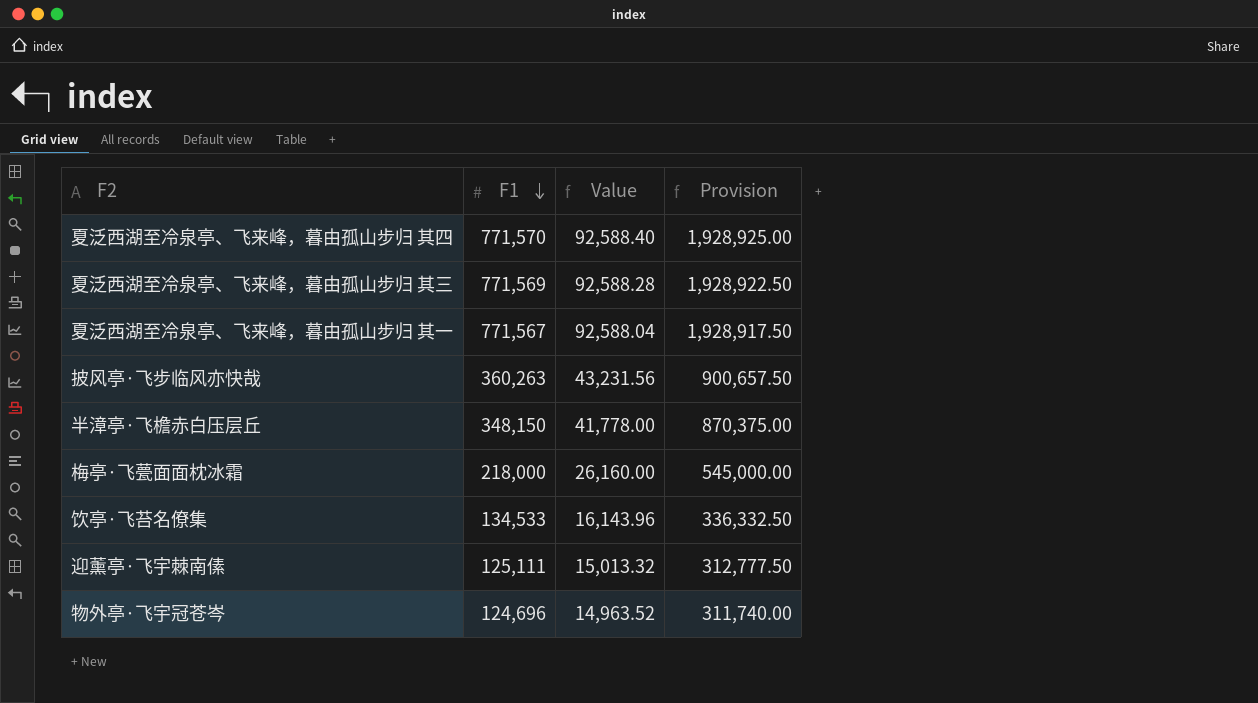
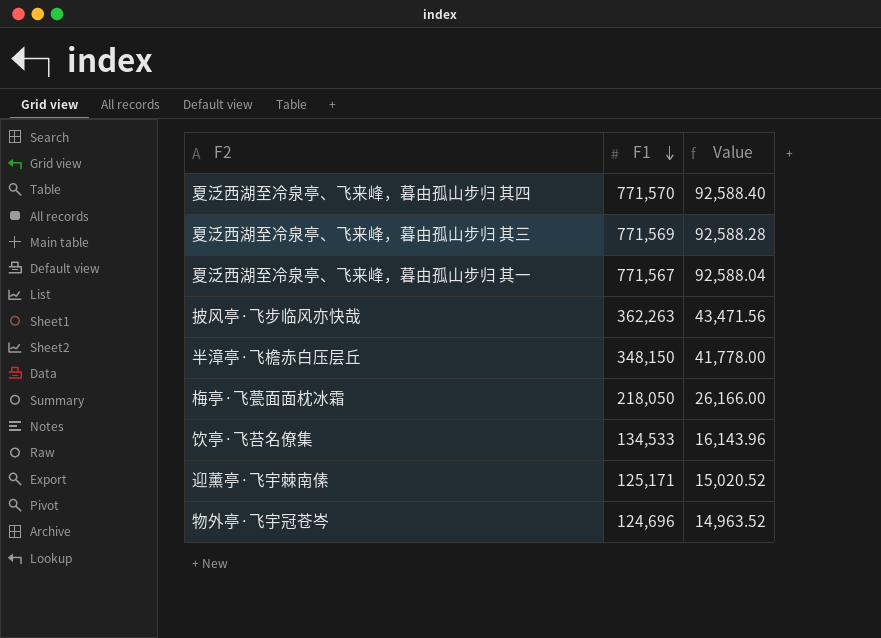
column Provision | formula: [F1] * 2.5 -> none
披风亭·飞步临风亦快哉 | F1: 360,263 -> 362,263
披风亭·飞步临风亦快哉 | Value: 43,231.56 -> 43,471.56
梅亭·飞甍面面枕冰霜 | F1: 218,000 -> 218,050
梅亭·飞甍面面枕冰霜 | Value: 26,160.00 -> 26,166.00
迎薰亭·飞宇棘南傃 | F1: 125,111 -> 125,171
迎薰亭·飞宇棘南傃 | Value: 15,013.32 -> 15,020.52

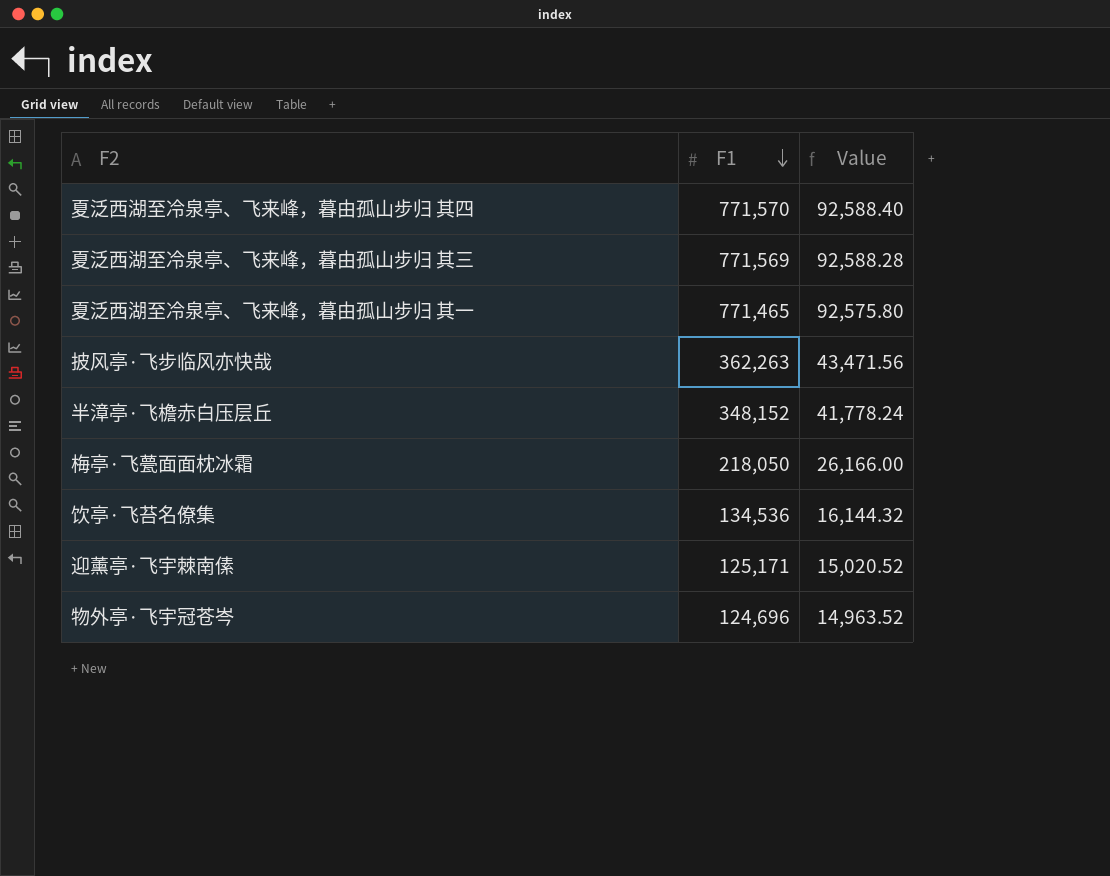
夏泛西湖至冷泉亭、飞来峰，暮由孤山步归 其一 | F1: 771,567 -> 771,465
夏泛西湖至冷泉亭、飞来峰，暮由孤山步归 其一 | Value: 92,588.04 -> 92,575.80
半漳亭·飞檐赤白压层丘 | F1: 348,150 -> 348,152
半漳亭·飞檐赤白压层丘 | Value: 41,778.00 -> 41,778.24
饮亭·飞苔名僚集 | F1: 134,533 -> 134,536
饮亭·飞苔名僚集 | Value: 16,143.96 -> 16,144.32

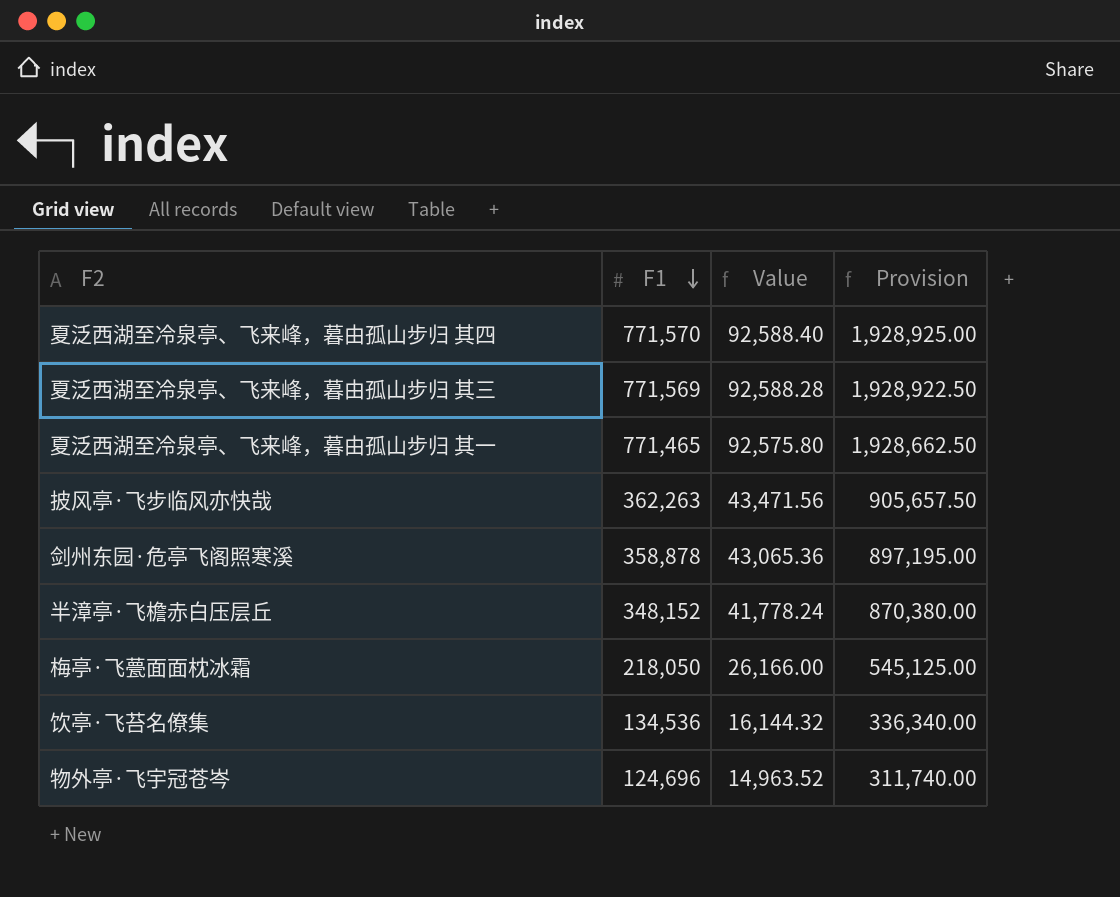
column Provision | formula: none -> [F1] * 2.5
row 迎薰亭·飞宇棘南傃: 125,171 | 15,020.52 -> none
row 剑州东园·危亭飞阁照寒溪: none -> 358,878 | 43,065.36 | 897,195.00

